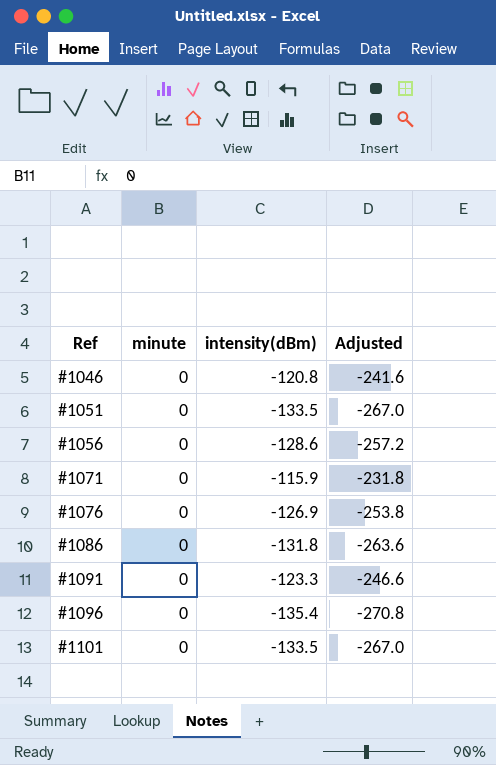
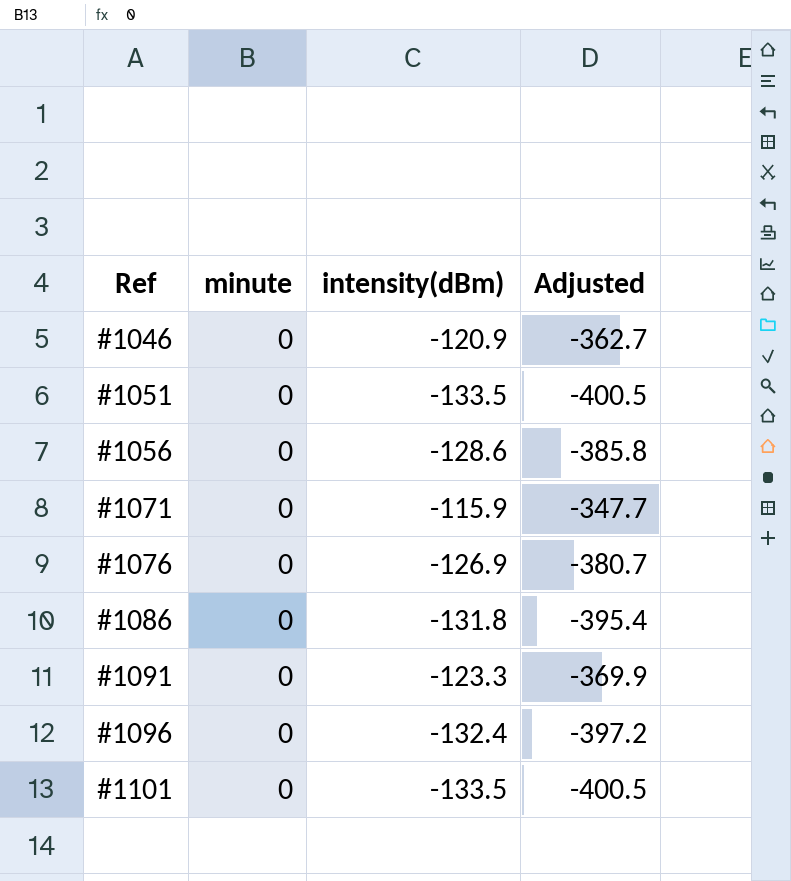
column Adjusted | formula: [intensity(dBm)] * 2 -> [intensity(dBm)] * 3
#1046 | intensity(dBm): -120.8 -> -120.9
#1096 | intensity(dBm): -135.4 -> -132.4

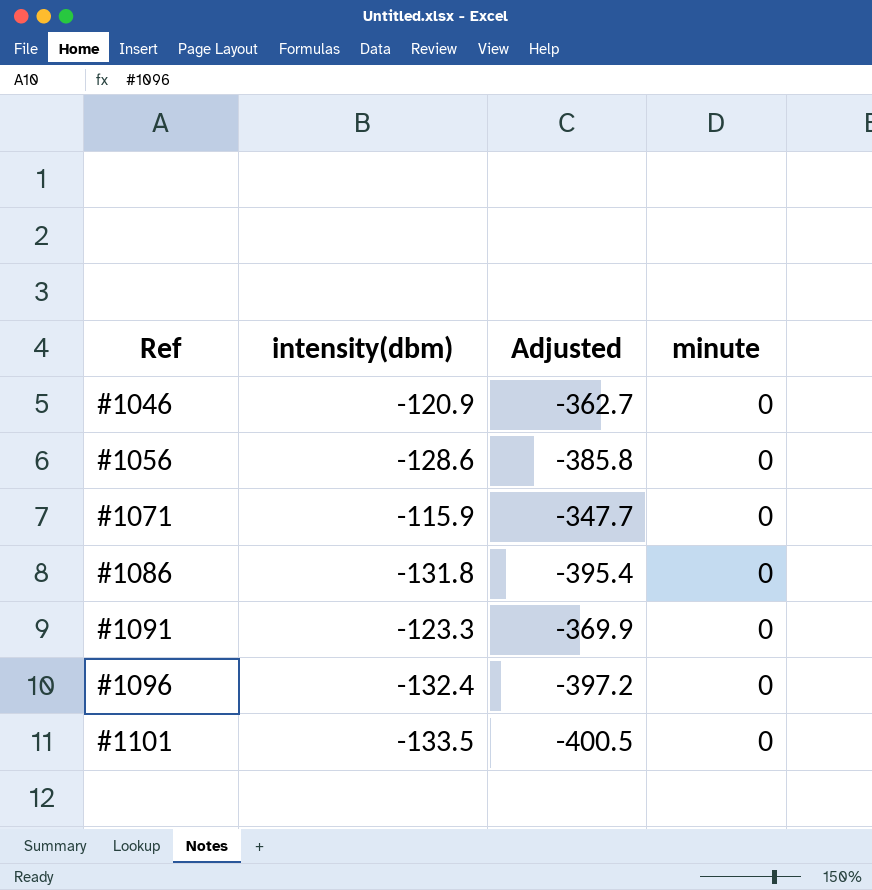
column name: intensity(dBm) -> intensity(dbm)
column minute | position: 2 -> 4
row #1051: 0 | -133.5 | -400.5 -> none
row #1076: 0 | -126.9 | -380.7 -> none

